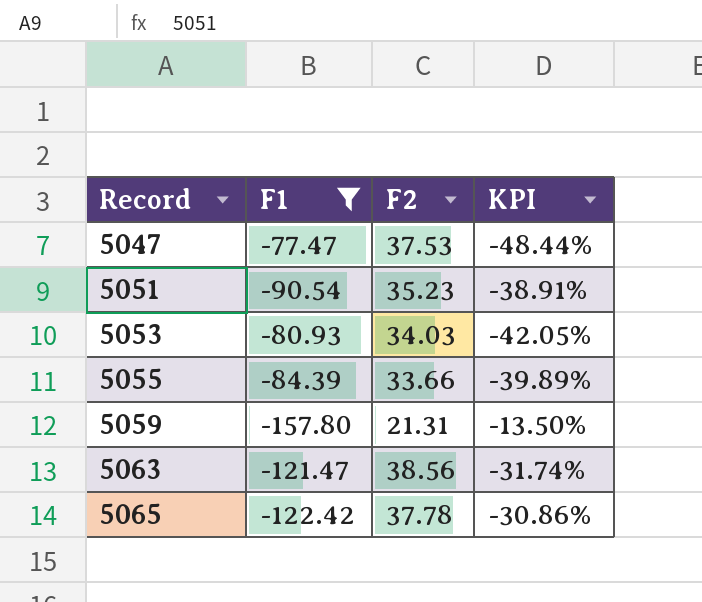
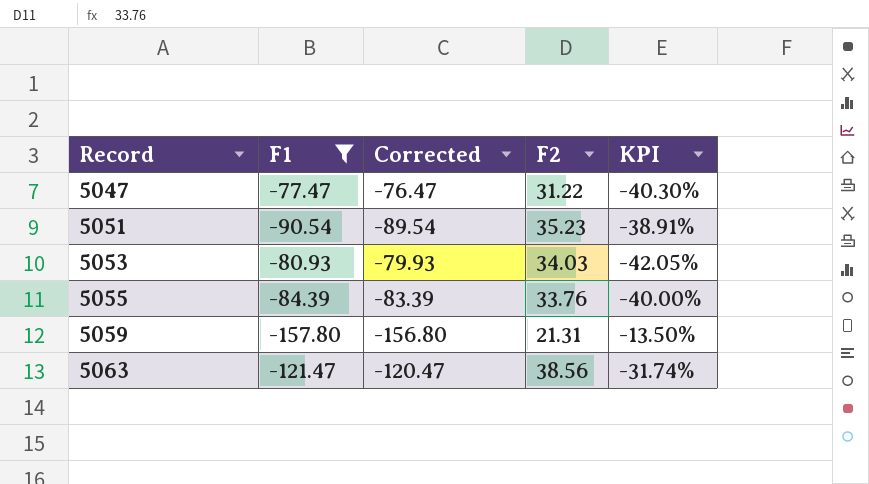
column Corrected | formula: none -> [F1] + 1
row 5065: -122.42 | 37.78 | -30.86% -> none
5047 | F2: 37.53 -> 31.22
5047 | KPI: -48.44% -> -40.30%
5055 | F2: 33.66 -> 33.76
5055 | KPI: -39.89% -> -40.00%

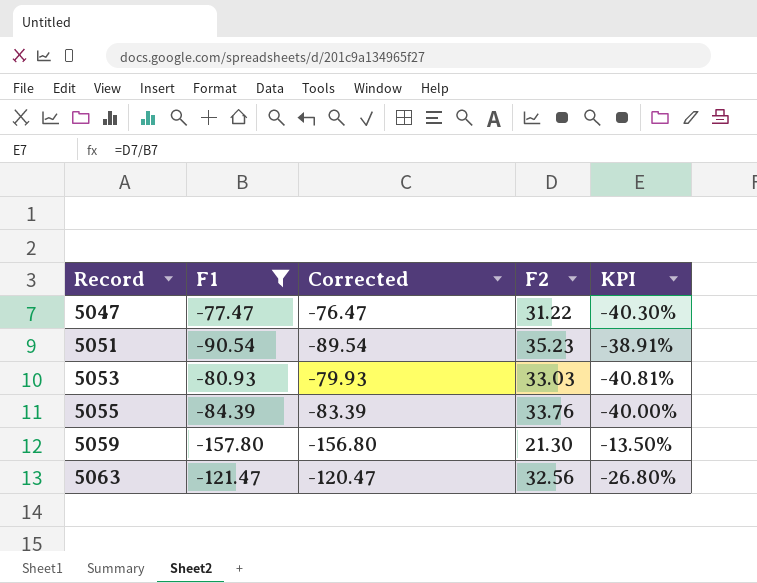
5053 | F2: 34.03 -> 33.03
5053 | KPI: -42.05% -> -40.81%
5059 | F2: 21.31 -> 21.30
5063 | F2: 38.56 -> 32.56
5063 | KPI: -31.74% -> -26.80%

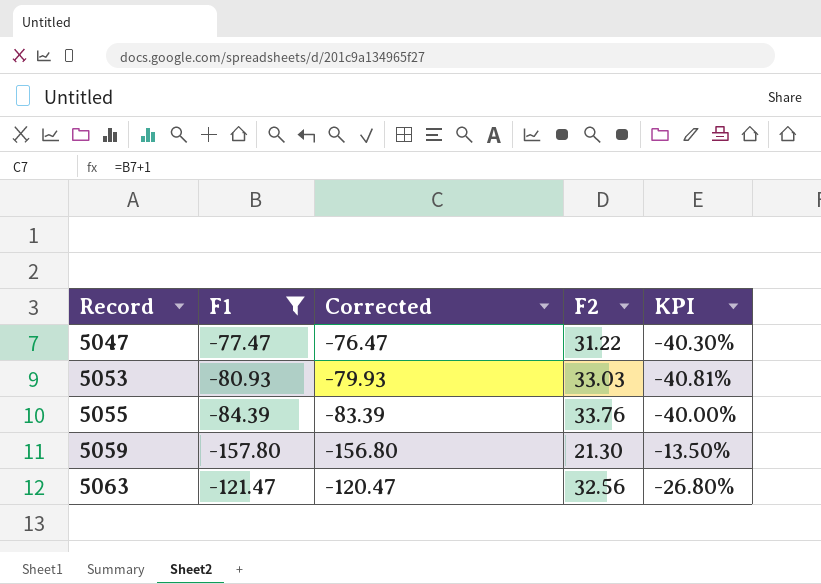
row 5051: -90.54 | -89.54 | 35.23 | -38.91% -> none

